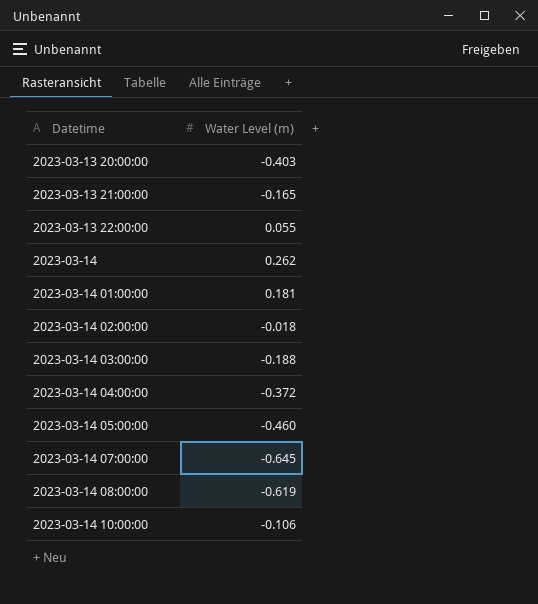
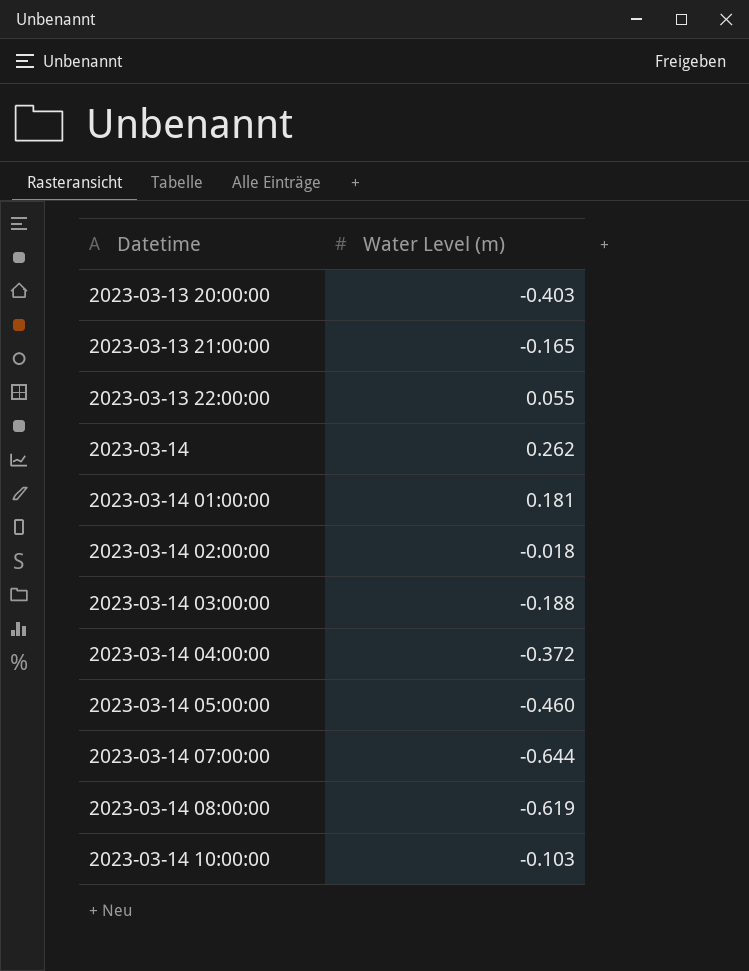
2023-03-14 07:00:00 | Water Level (m): -0.645 -> -0.644
2023-03-14 10:00:00 | Water Level (m): -0.106 -> -0.103

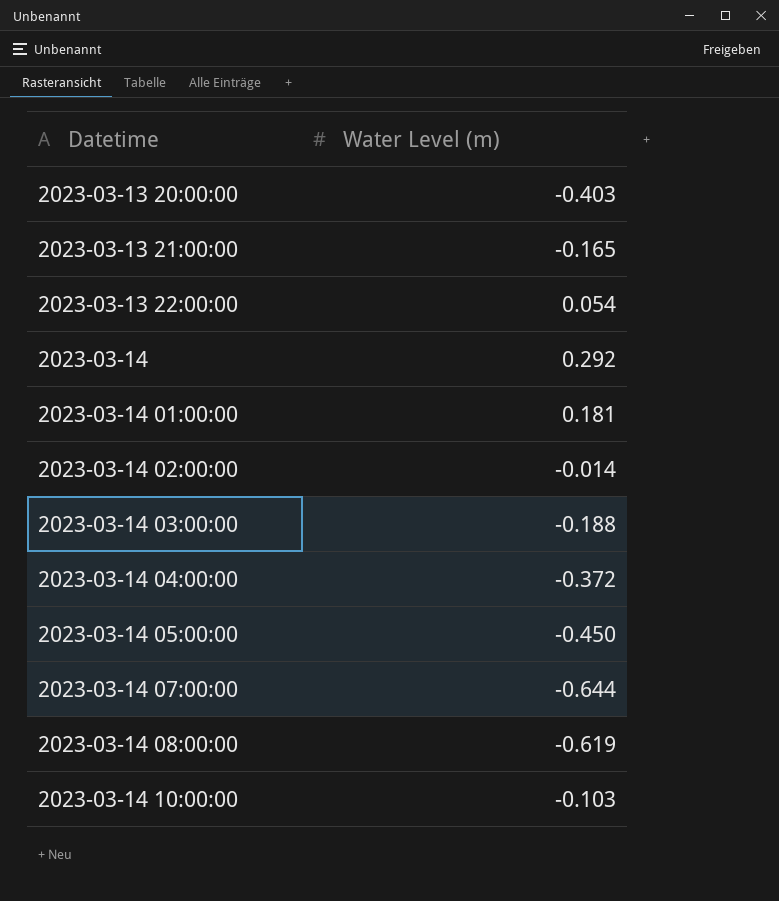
2023-03-13 22:00:00 | Water Level (m): 0.055 -> 0.054
2023-03-14 | Water Level (m): 0.262 -> 0.292
2023-03-14 02:00:00 | Water Level (m): -0.018 -> -0.014
2023-03-14 05:00:00 | Water Level (m): -0.460 -> -0.450

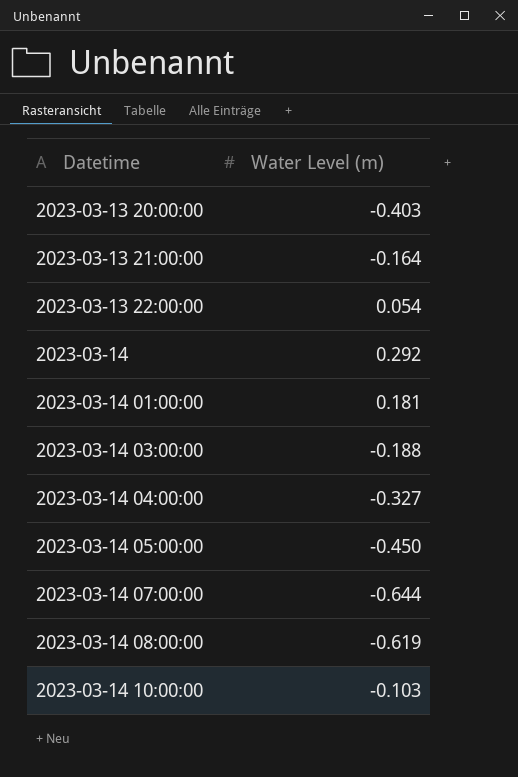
row 2023-03-14 02:00:00: -0.014 -> none
2023-03-13 21:00:00 | Water Level (m): -0.165 -> -0.164
2023-03-14 04:00:00 | Water Level (m): -0.372 -> -0.327

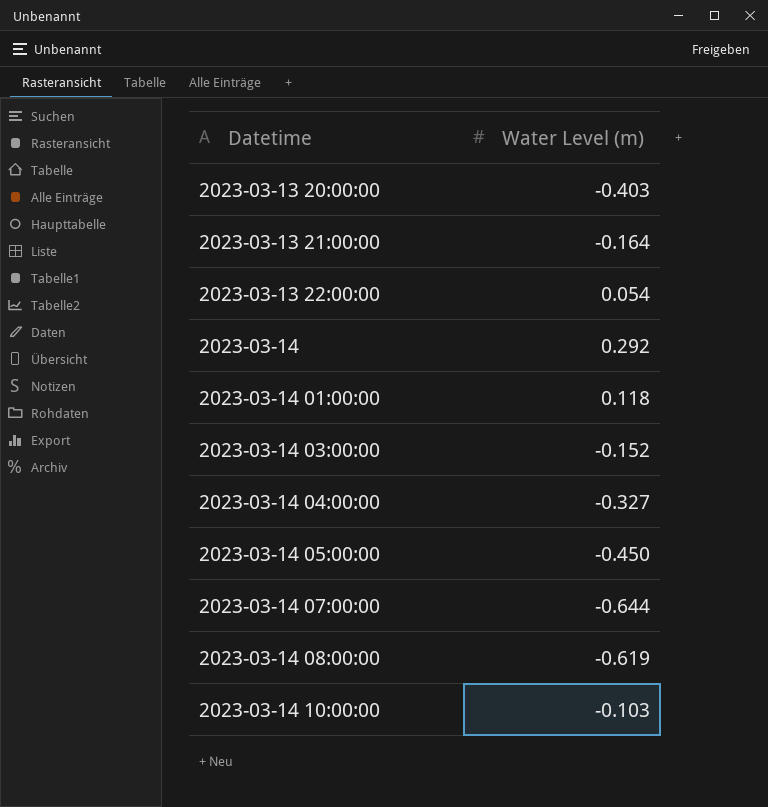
2023-03-14 01:00:00 | Water Level (m): 0.181 -> 0.118
2023-03-14 03:00:00 | Water Level (m): -0.188 -> -0.152

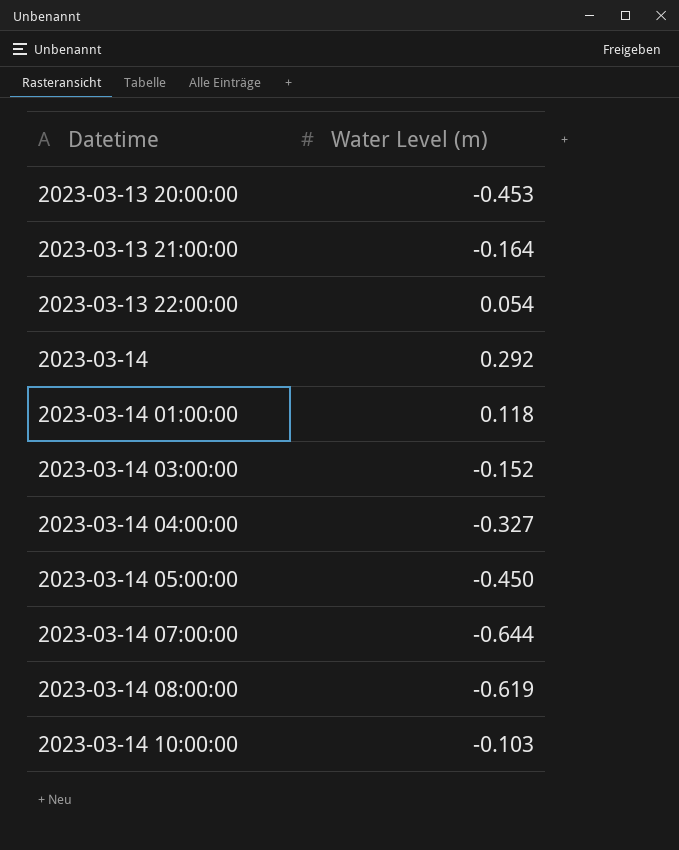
2023-03-13 20:00:00 | Water Level (m): -0.403 -> -0.453

